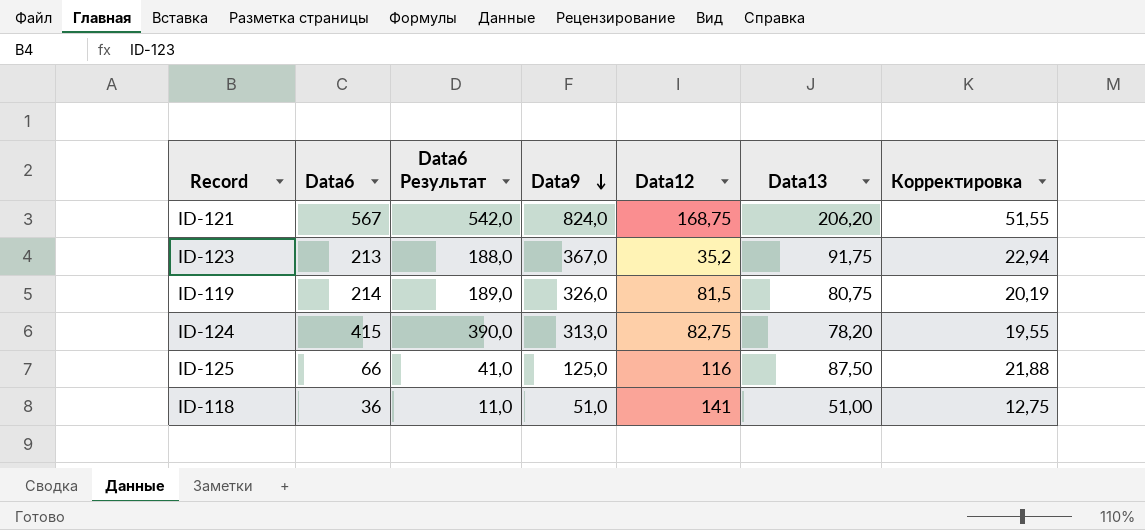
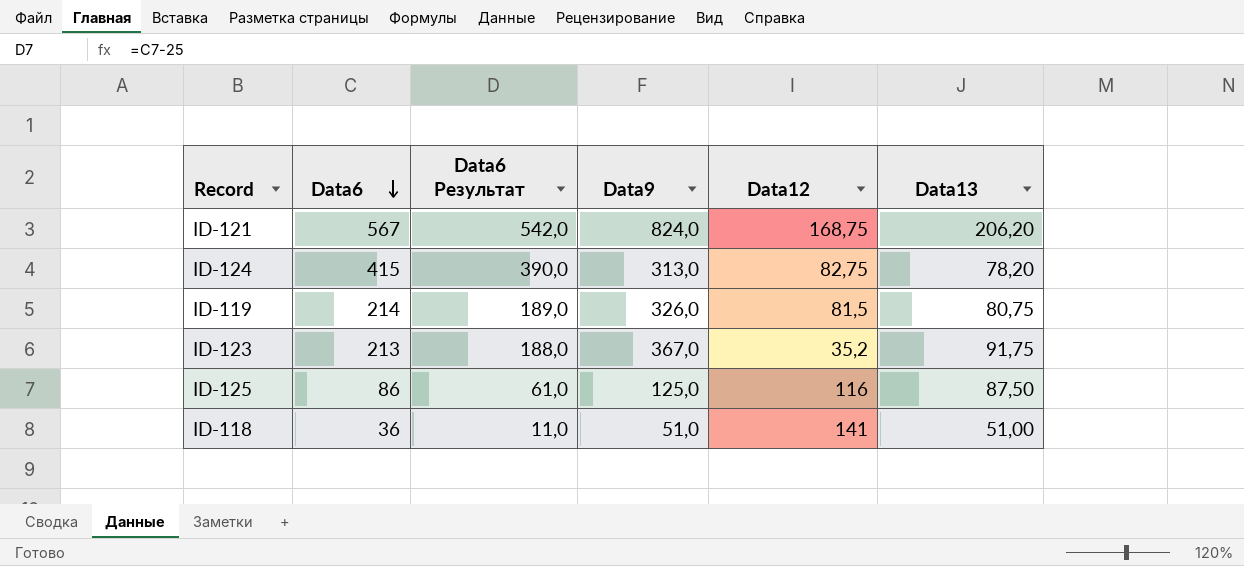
row order: Data9 descending -> Data6 descending
column Корректировка | formula: [Data13] * 0,25 -> none
ID-125 | Data6: 66 -> 86
ID-125 | Data6 Результат: 41,0 -> 61,0

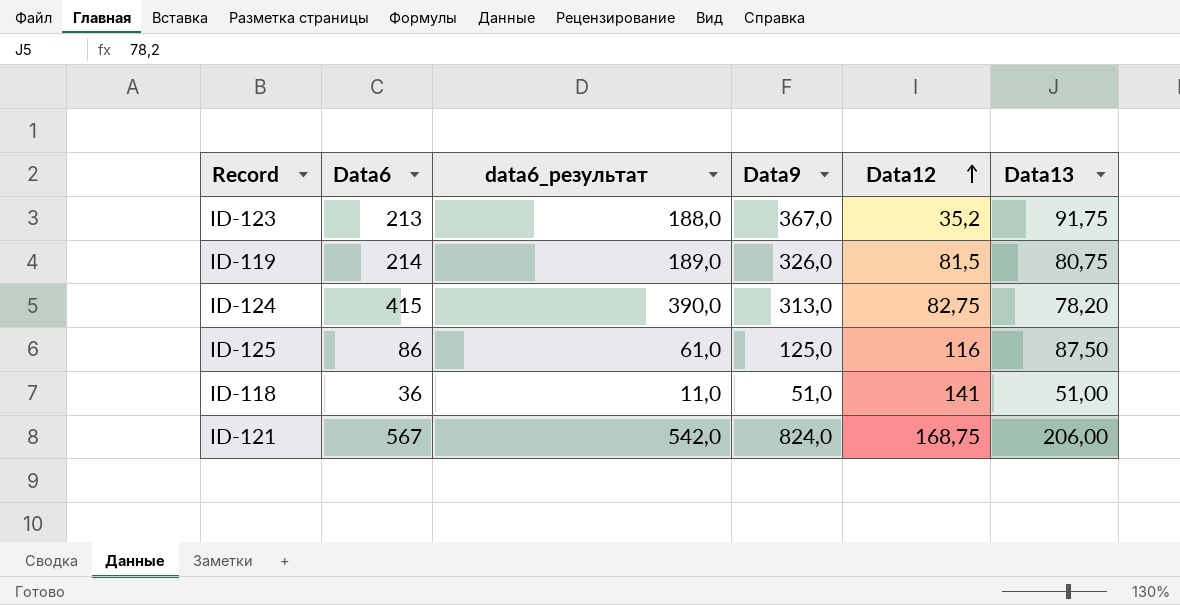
row order: Data6 descending -> Data12 ascending
column name: Data6 Результат -> data6_результат
ID-121 | Data13: 206,20 -> 206,00

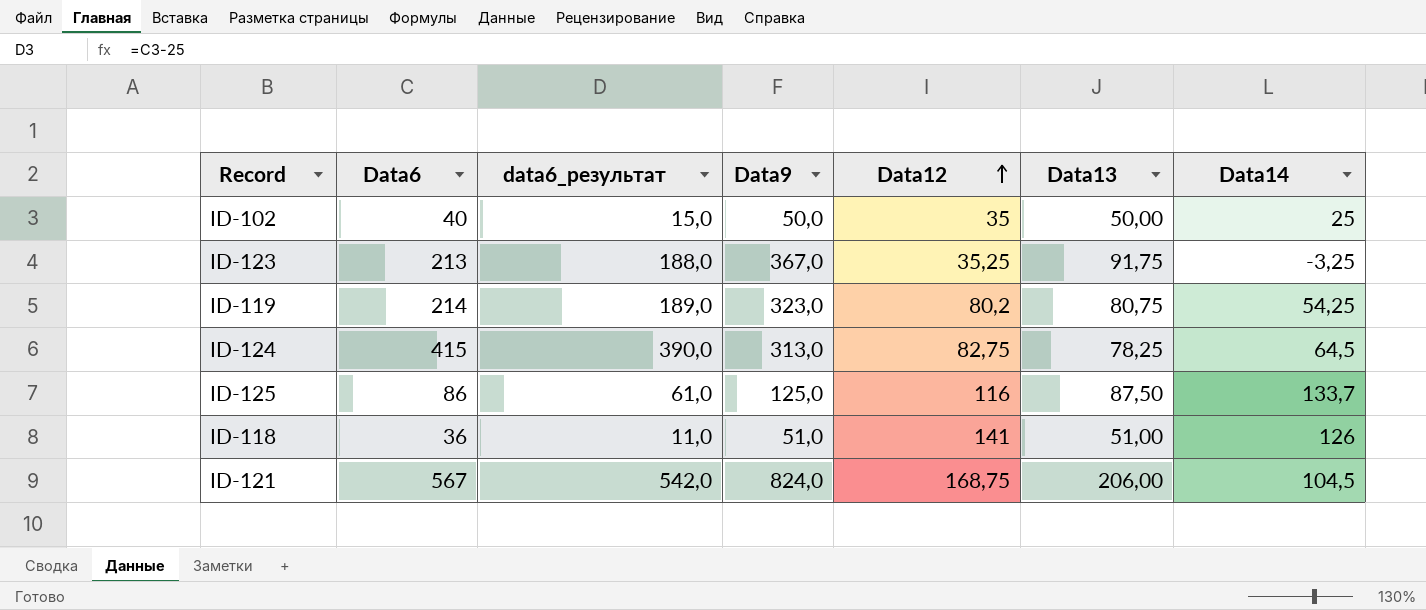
column Data14 | position: none -> 7
row ID-102: none -> 40 | 15,0 | 50,0 | 35 | 50,00 | 25
ID-123 | Data12: 35,2 -> 35,25
ID-119 | Data9: 326,0 -> 323,0
ID-119 | Data12: 81,5 -> 80,2
ID-124 | Data13: 78,20 -> 78,25

